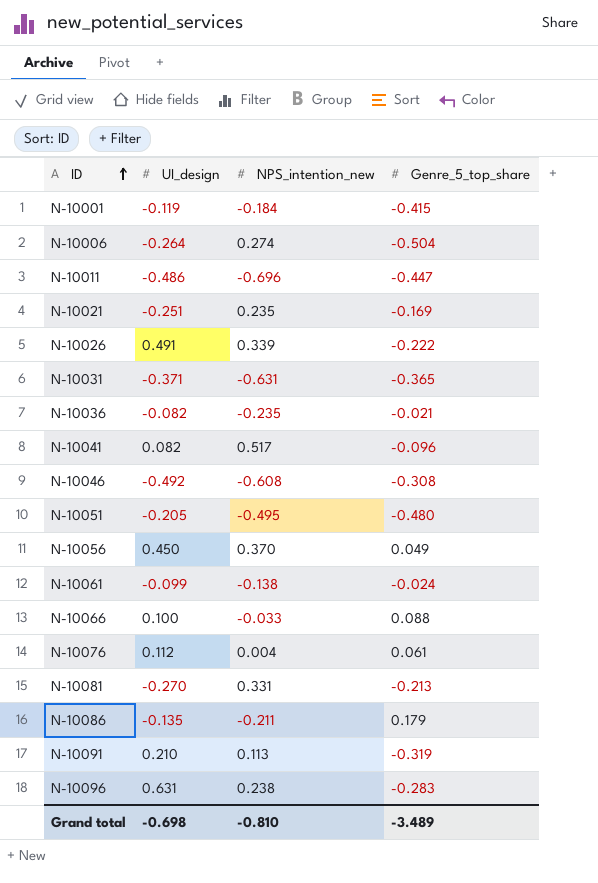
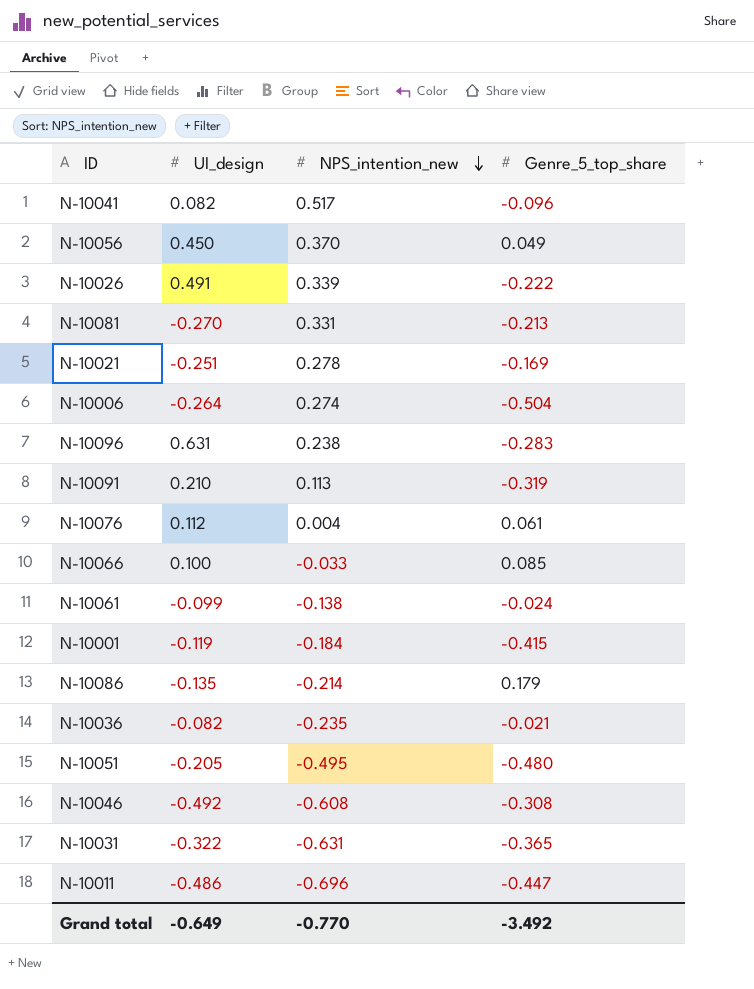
row order: ID ascending -> NPS_intention_new descending
N-10021 | NPS_intention_new: 0.235 -> 0.278
N-10066 | Genre_5_top_share: 0.088 -> 0.085
N-10086 | NPS_intention_new: -0.211 -> -0.214
N-10031 | UI_design: -0.371 -> -0.322
Grand total | UI_design: -0.698 -> -0.649
Grand total | NPS_intention_new: -0.810 -> -0.770
Grand total | Genre_5_top_share: -3.489 -> -3.492

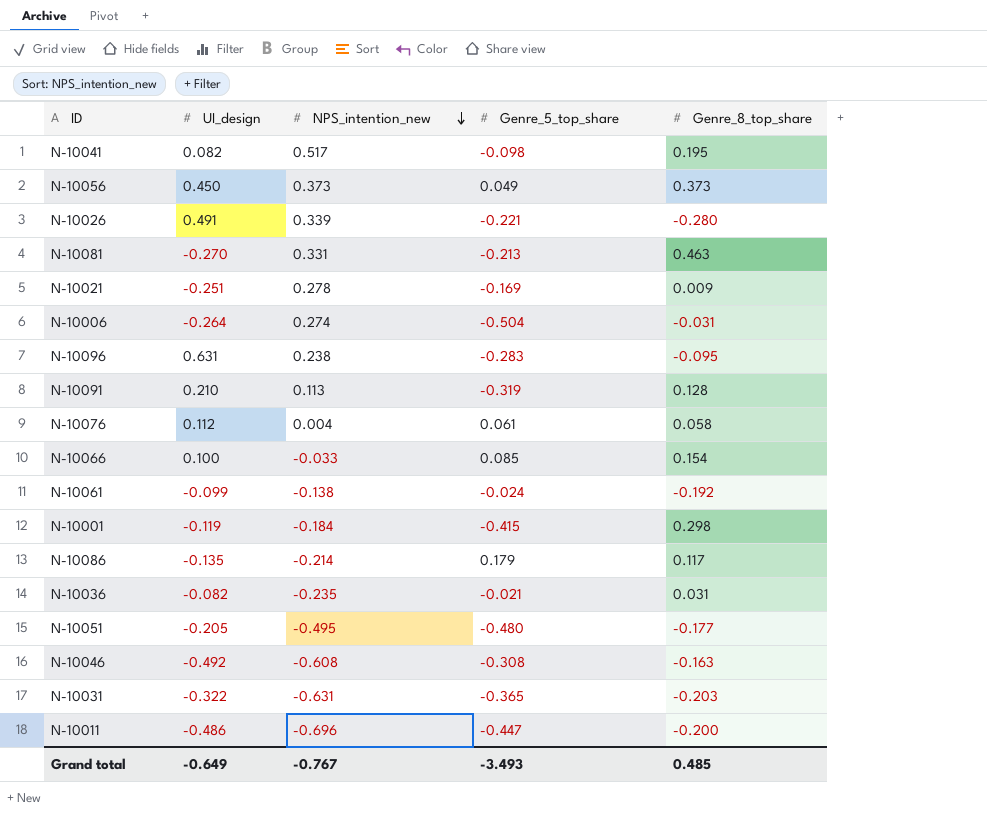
column Genre_8_top_share | position: none -> 5
N-10041 | Genre_5_top_share: -0.096 -> -0.098
N-10056 | NPS_intention_new: 0.370 -> 0.373
N-10026 | Genre_5_top_share: -0.222 -> -0.221
Grand total | NPS_intention_new: -0.770 -> -0.767
Grand total | Genre_5_top_share: -3.492 -> -3.493

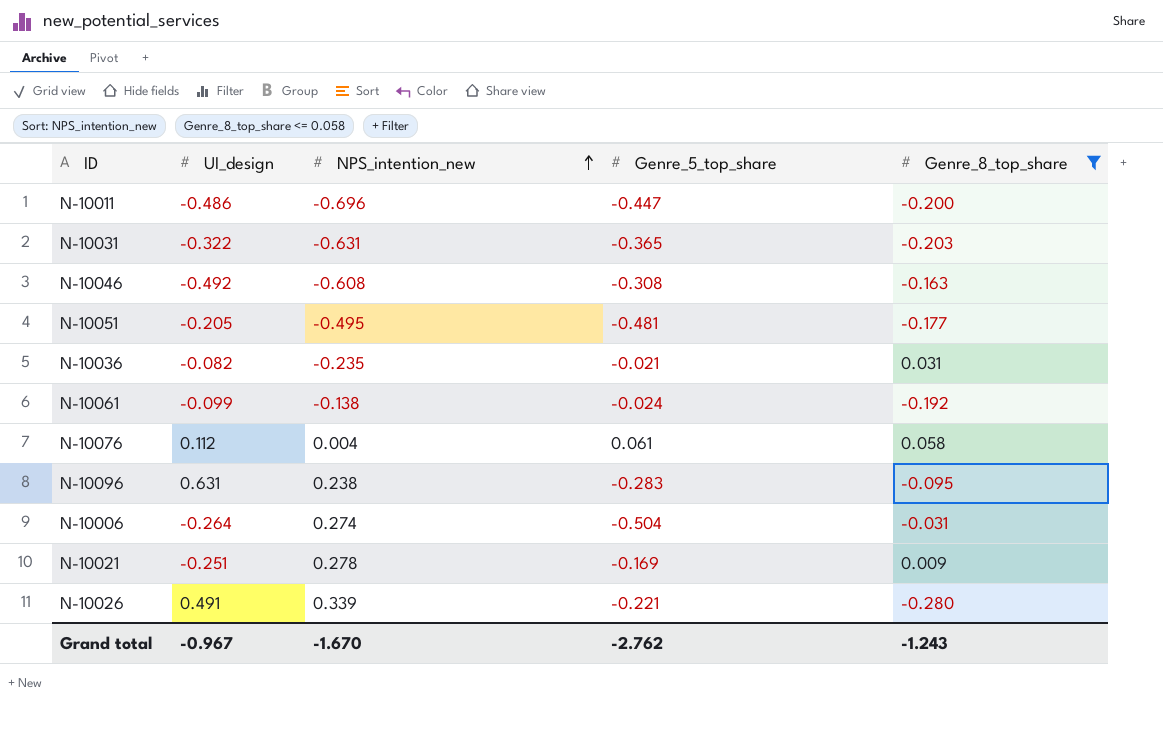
filter: none -> Genre_8_top_share <= 0.058
row order: NPS_intention_new descending -> NPS_intention_new ascending
N-10051 | Genre_5_top_share: -0.480 -> -0.481
Grand total | UI_design: -0.649 -> -0.967
Grand total | NPS_intention_new: -0.767 -> -1.670
Grand total | Genre_5_top_share: -3.493 -> -2.762
Grand total | Genre_8_top_share: 0.485 -> -1.243

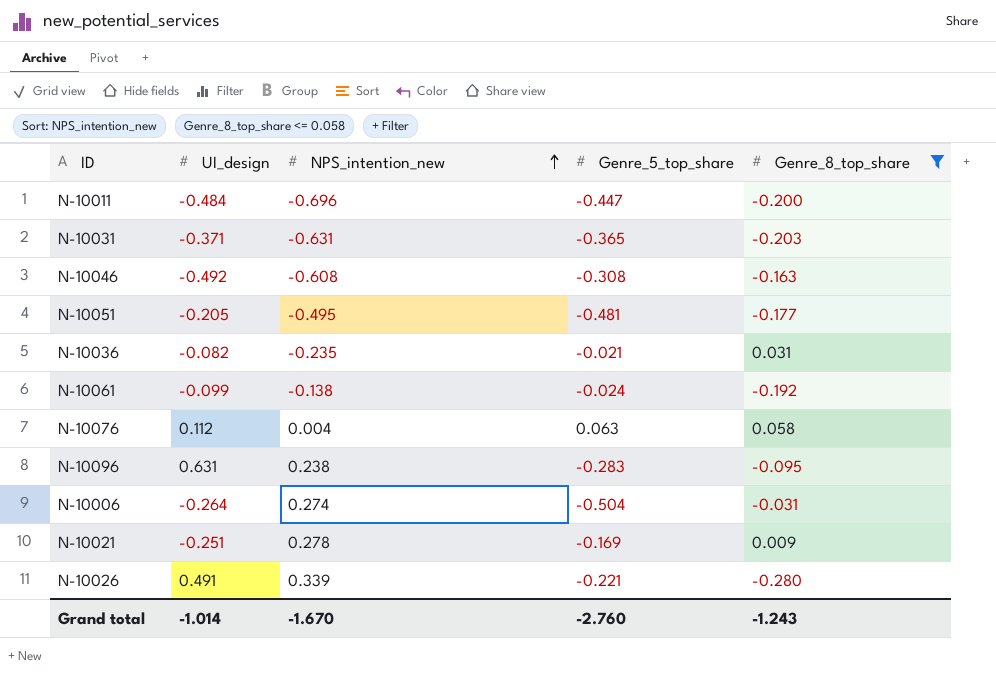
N-10011 | UI_design: -0.486 -> -0.484
N-10031 | UI_design: -0.322 -> -0.371
N-10076 | Genre_5_top_share: 0.061 -> 0.063
Grand total | UI_design: -0.967 -> -1.014
Grand total | Genre_5_top_share: -2.762 -> -2.760

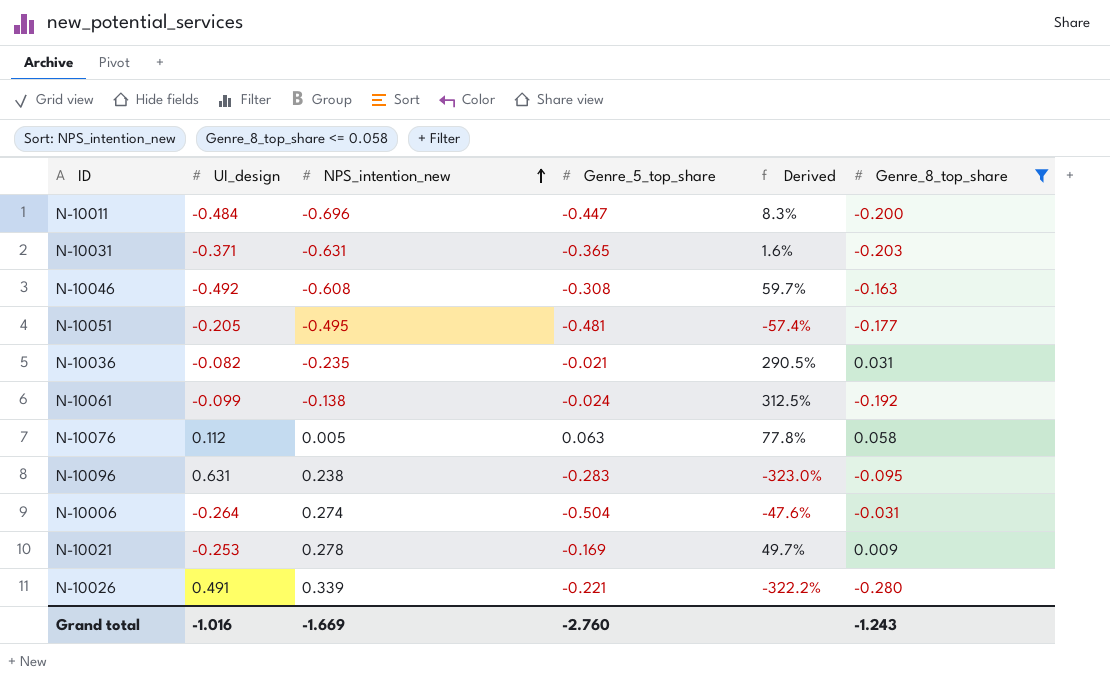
column Derived | formula: none -> ([UI_design] - [Genre_5_top_share]) / [Genre_5_top_share]
N-10076 | NPS_intention_new: 0.004 -> 0.005
N-10021 | UI_design: -0.251 -> -0.253
Grand total | UI_design: -1.014 -> -1.016
Grand total | NPS_intention_new: -1.670 -> -1.669

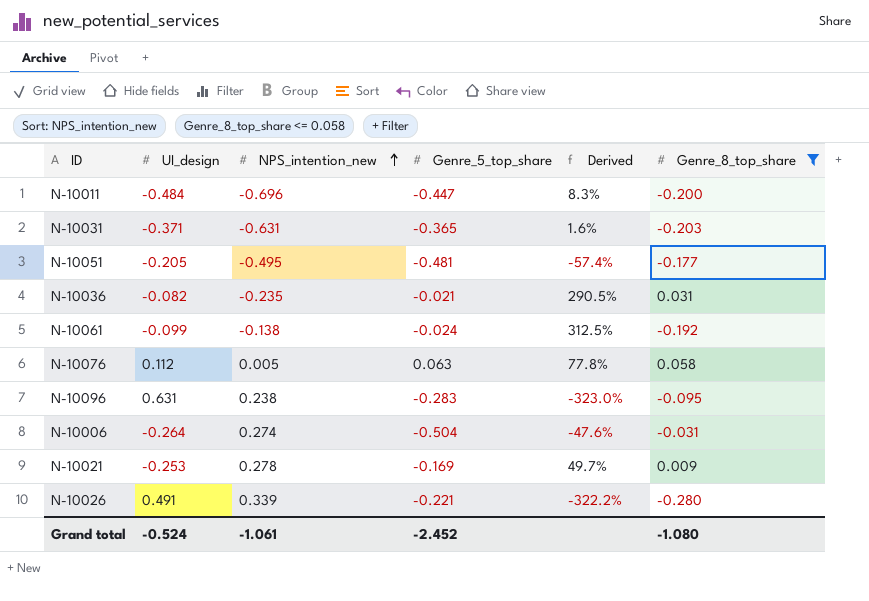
row N-10046: -0.492 | -0.608 | -0.308 | 59.7% | -0.163 -> none
Grand total | UI_design: -1.016 -> -0.524
Grand total | NPS_intention_new: -1.669 -> -1.061
Grand total | Genre_5_top_share: -2.760 -> -2.452
Grand total | Genre_8_top_share: -1.243 -> -1.080

